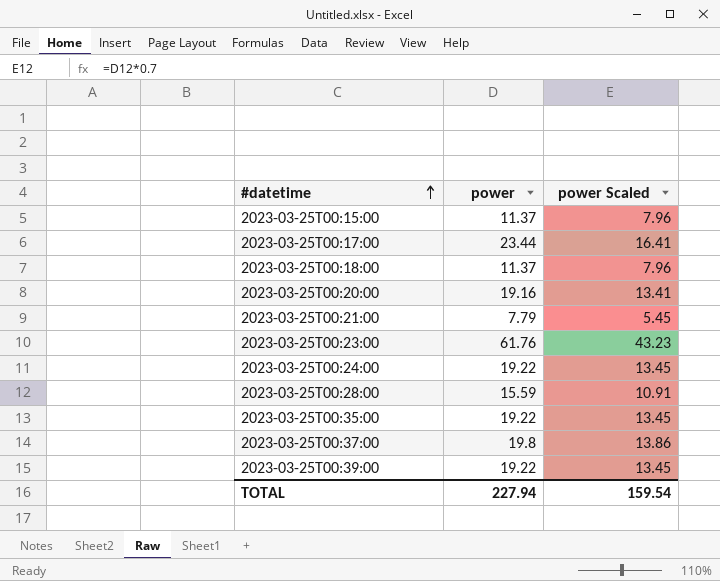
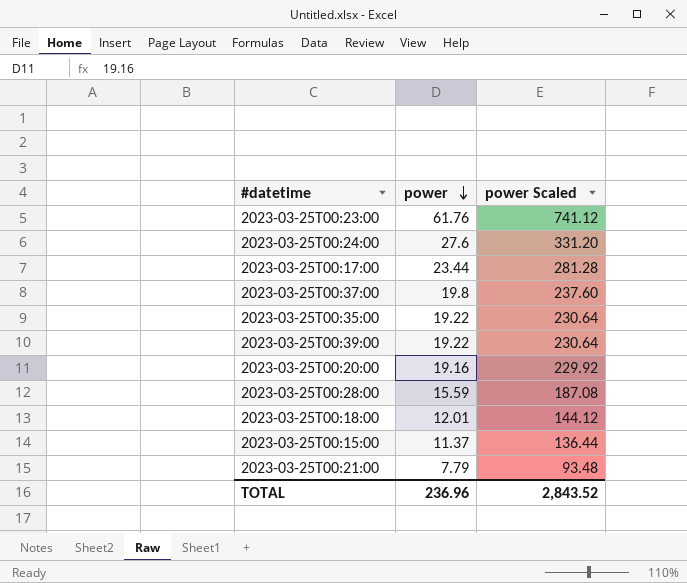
row order: #datetime ascending -> power descending
column power Scaled | formula: [power] * 0.7 -> [power] * 12
2023-03-25T00:24:00 | power: 19.22 -> 27.6
2023-03-25T00:18:00 | power: 11.37 -> 12.01
TOTAL | power: 227.94 -> 236.96
TOTAL | power Scaled: 159.54 -> 2,843.52

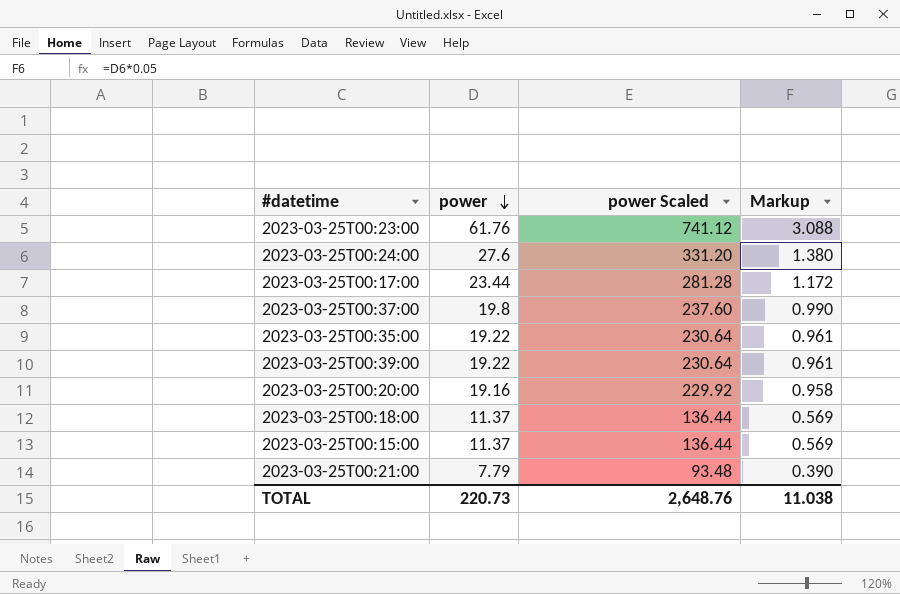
column Markup | formula: none -> [power] * 0.05
row 2023-03-25T00:28:00: 15.59 | 187.08 -> none
2023-03-25T00:18:00 | power: 12.01 -> 11.37
2023-03-25T00:18:00 | power Scaled: 144.12 -> 136.44
TOTAL | power: 236.96 -> 220.73
TOTAL | power Scaled: 2,843.52 -> 2,648.76

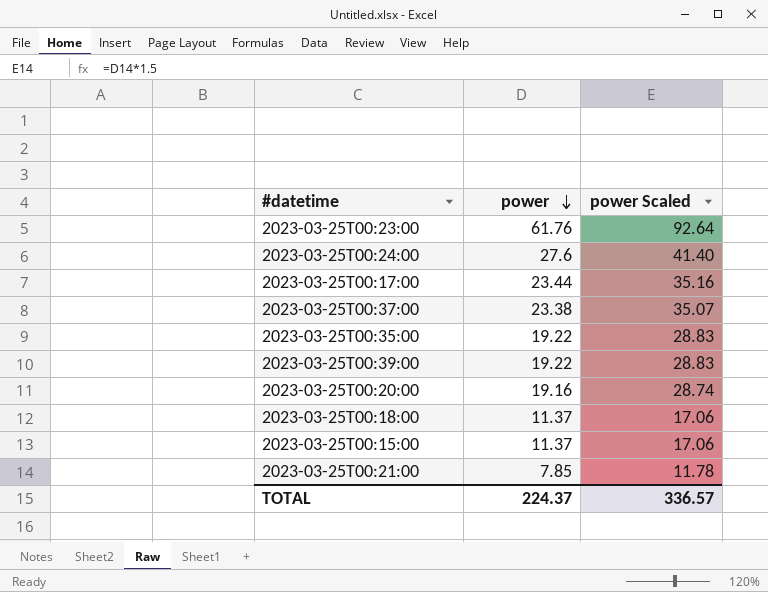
column Markup | formula: [power] * 0.05 -> none
column power Scaled | formula: [power] * 12 -> [power] * 1.5
2023-03-25T00:37:00 | power: 19.8 -> 23.38
2023-03-25T00:21:00 | power: 7.79 -> 7.85
TOTAL | power: 220.73 -> 224.37
TOTAL | power Scaled: 2,648.76 -> 336.57

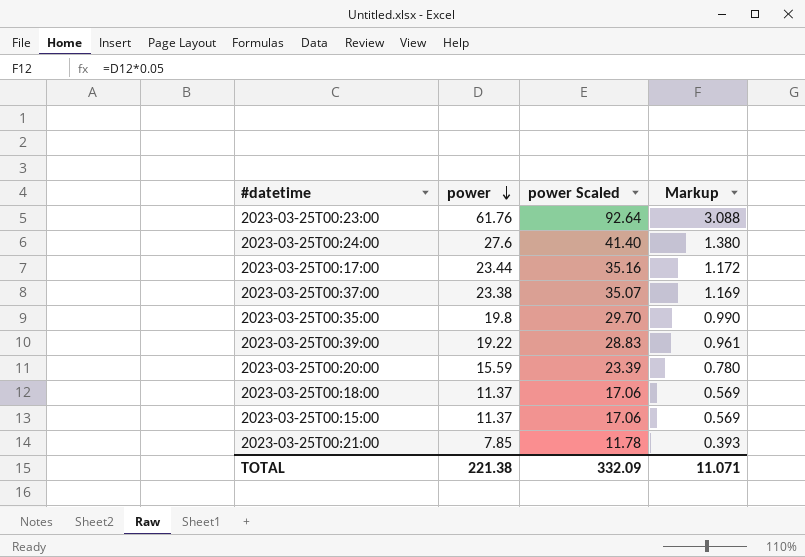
column Markup | formula: none -> [power] * 0.05
2023-03-25T00:35:00 | power: 19.22 -> 19.8
2023-03-25T00:35:00 | power Scaled: 28.83 -> 29.70
2023-03-25T00:20:00 | power: 19.16 -> 15.59
2023-03-25T00:20:00 | power Scaled: 28.74 -> 23.39
TOTAL | power: 224.37 -> 221.38
TOTAL | power Scaled: 336.57 -> 332.09

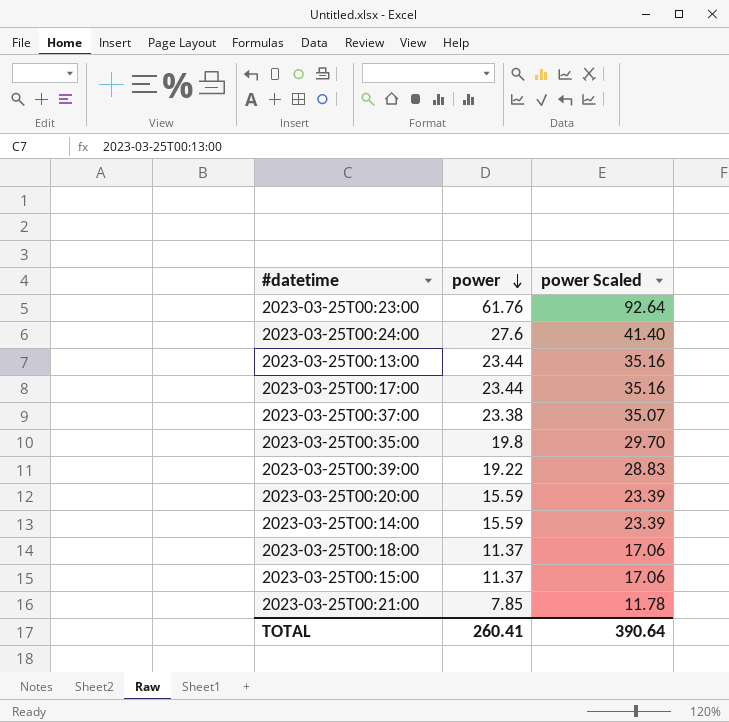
column Markup | formula: [power] * 0.05 -> none
row 2023-03-25T00:13:00: none -> 23.44 | 35.16
row 2023-03-25T00:14:00: none -> 15.59 | 23.39
TOTAL | power: 221.38 -> 260.41
TOTAL | power Scaled: 332.09 -> 390.64

